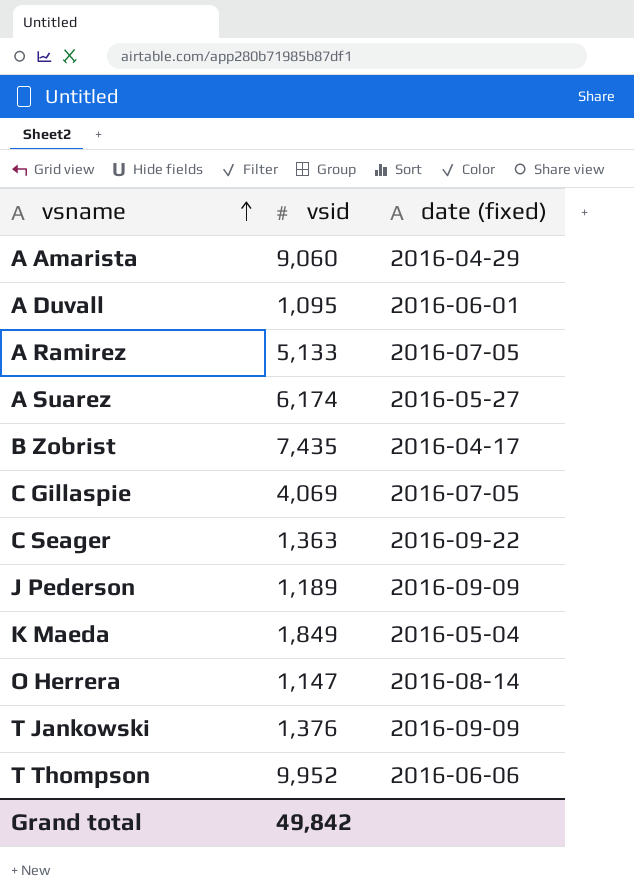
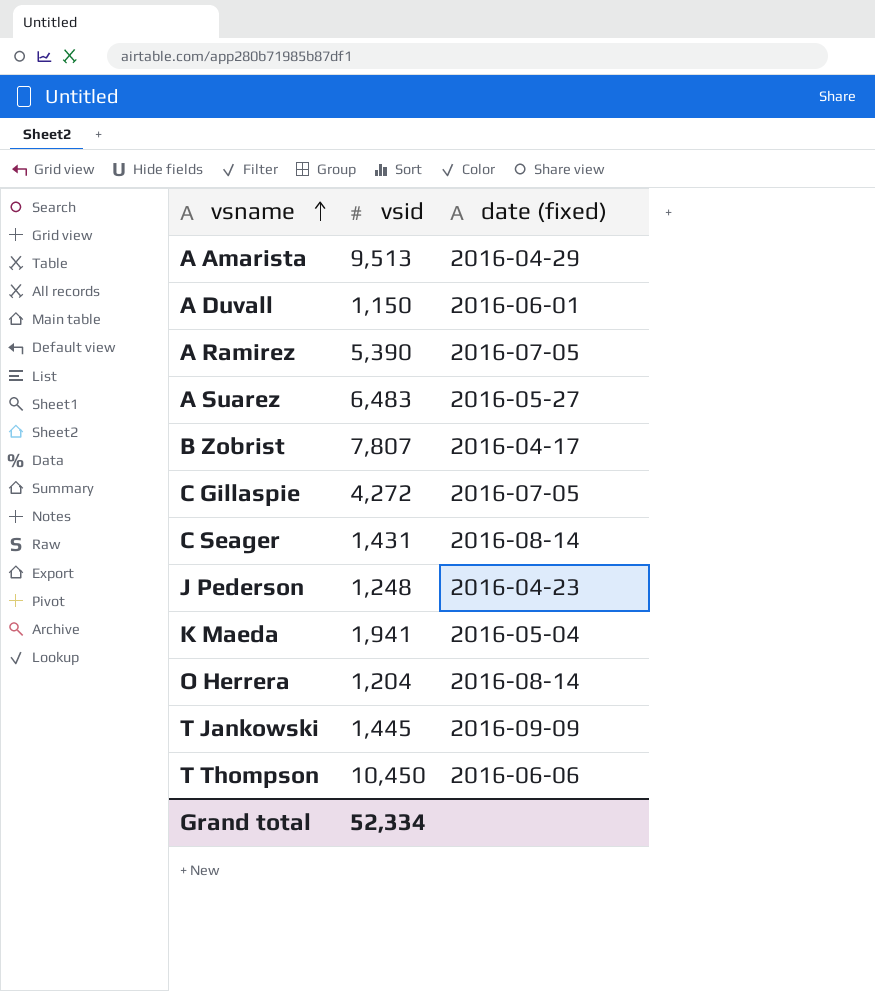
A Amarista | vsid: 9,060 -> 9,513
A Duvall | vsid: 1,095 -> 1,150
A Ramirez | vsid: 5,133 -> 5,390
A Suarez | vsid: 6,174 -> 6,483
B Zobrist | vsid: 7,435 -> 7,807
C Gillaspie | vsid: 4,069 -> 4,272
C Seager | vsid: 1,363 -> 1,431
C Seager | date (fixed): 2016-09-22 -> 2016-08-14
J Pederson | vsid: 1,189 -> 1,248
J Pederson | date (fixed): 2016-09-09 -> 2016-04-23
K Maeda | vsid: 1,849 -> 1,941
O Herrera | vsid: 1,147 -> 1,204
T Jankowski | vsid: 1,376 -> 1,445
T Thompson | vsid: 9,952 -> 10,450
Grand total | vsid: 49,842 -> 52,334

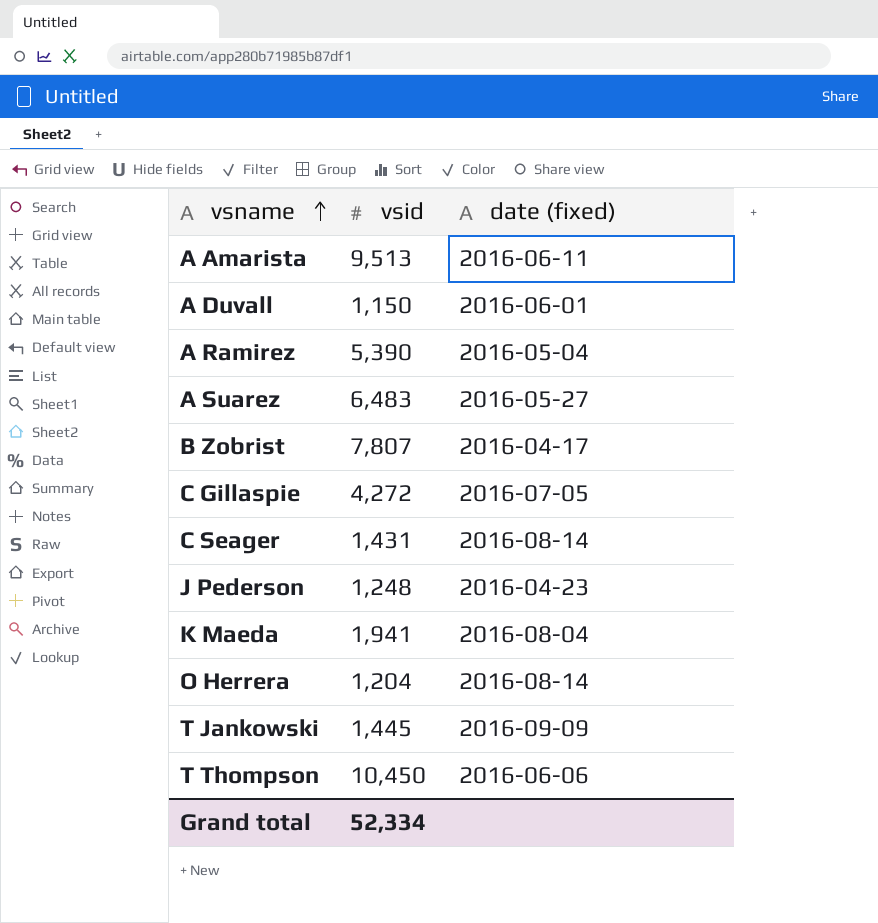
A Amarista | date (fixed): 2016-04-29 -> 2016-06-11
A Ramirez | date (fixed): 2016-07-05 -> 2016-05-04
K Maeda | date (fixed): 2016-05-04 -> 2016-08-04

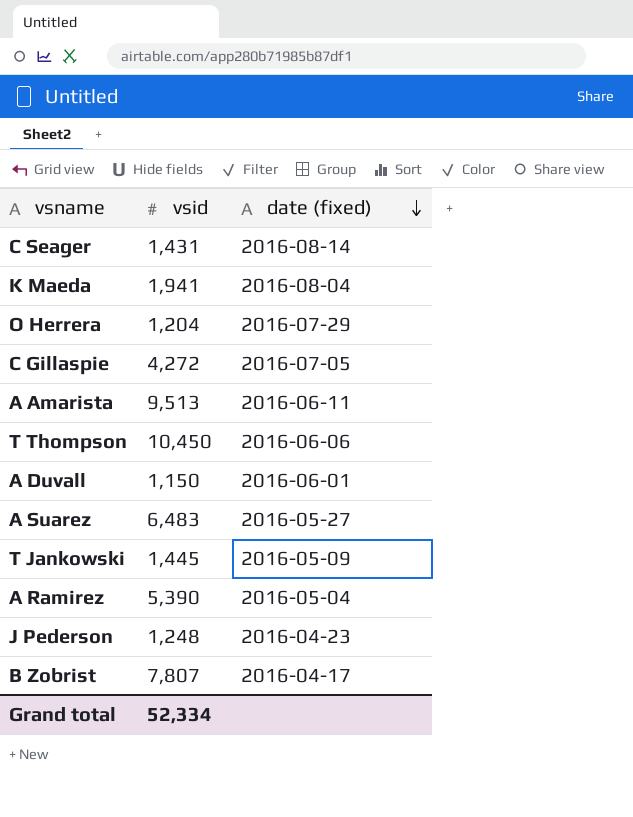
row order: vsname ascending -> date (fixed) descending
O Herrera | date (fixed): 2016-08-14 -> 2016-07-29
T Jankowski | date (fixed): 2016-09-09 -> 2016-05-09

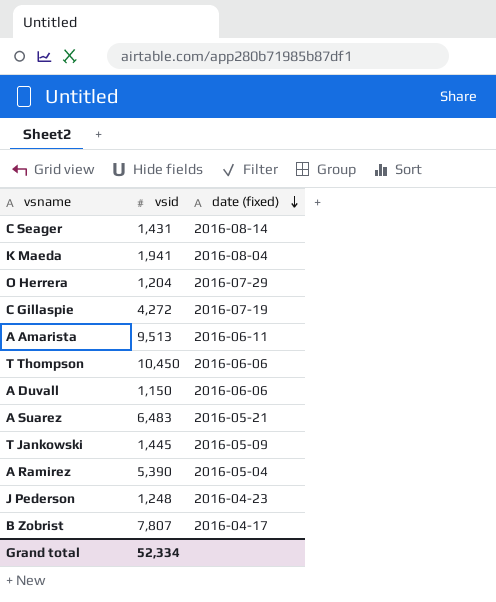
C Gillaspie | date (fixed): 2016-07-05 -> 2016-07-19
A Duvall | date (fixed): 2016-06-01 -> 2016-06-06
A Suarez | date (fixed): 2016-05-27 -> 2016-05-21

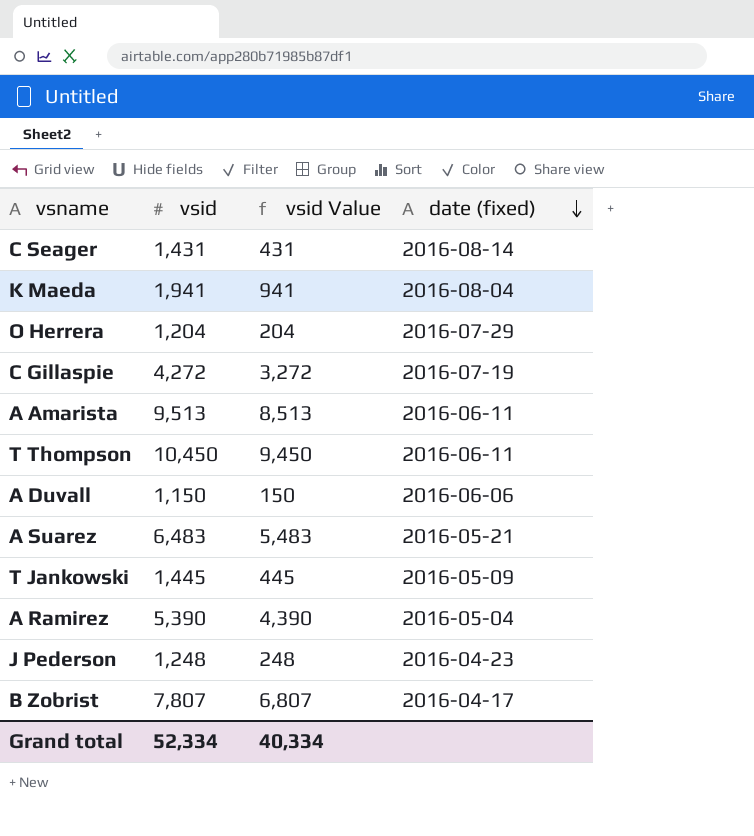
column vsid Value | formula: none -> [vsid] - 1000
T Thompson | date (fixed): 2016-06-06 -> 2016-06-11

